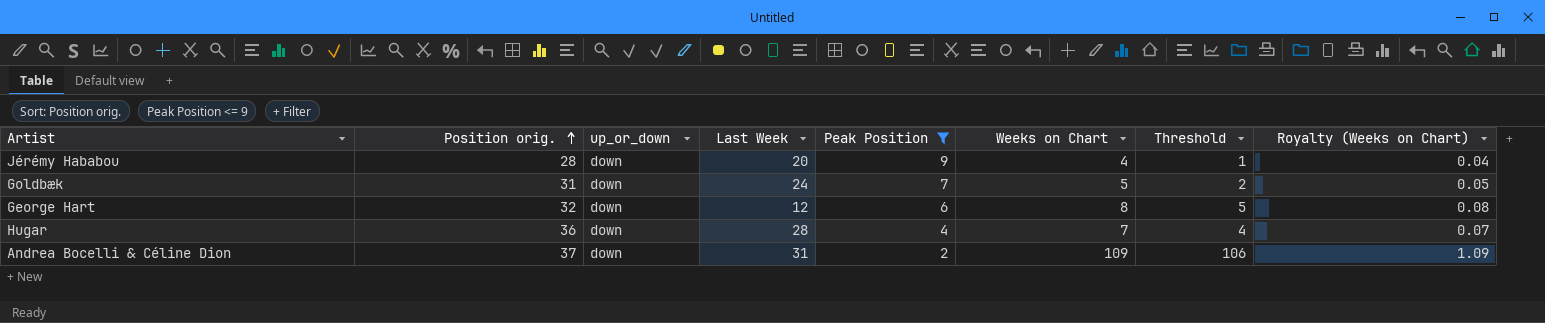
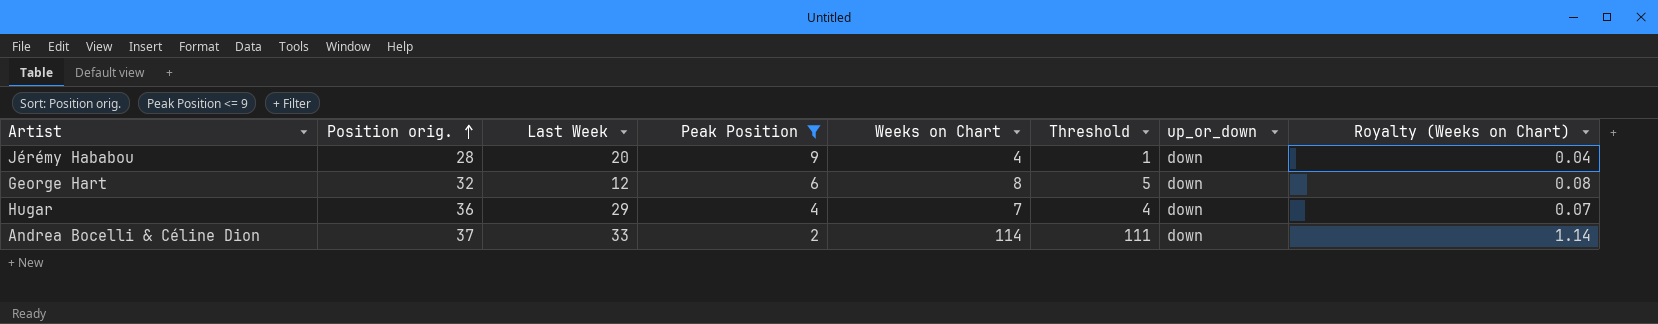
column up_or_down | position: 3 -> 7
row Goldbæk: 31 | down | 24 | 7 | 5 | 2 | 0.05 -> none
Hugar | Last Week: 28 -> 29
Andrea Bocelli & Céline Dion | Last Week: 31 -> 33
Andrea Bocelli & Céline Dion | Weeks on Chart: 109 -> 114
Andrea Bocelli & Céline Dion | Threshold: 106 -> 111
Andrea Bocelli & Céline Dion | Royalty (Weeks on Chart): 1.09 -> 1.14

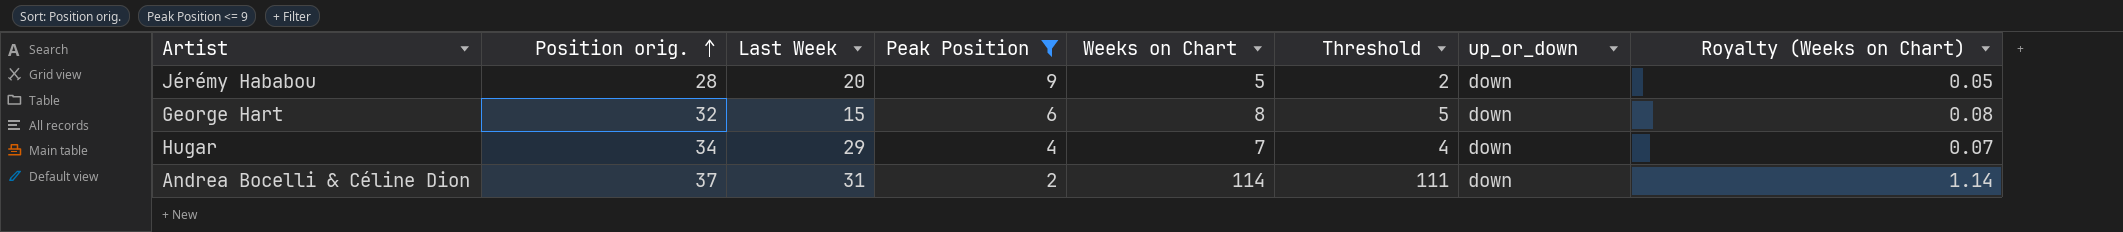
Jérémy Hababou | Weeks on Chart: 4 -> 5
Jérémy Hababou | Threshold: 1 -> 2
Jérémy Hababou | Royalty (Weeks on Chart): 0.04 -> 0.05
George Hart | Last Week: 12 -> 15
Hugar | Position orig.: 36 -> 34
Andrea Bocelli & Céline Dion | Last Week: 33 -> 31

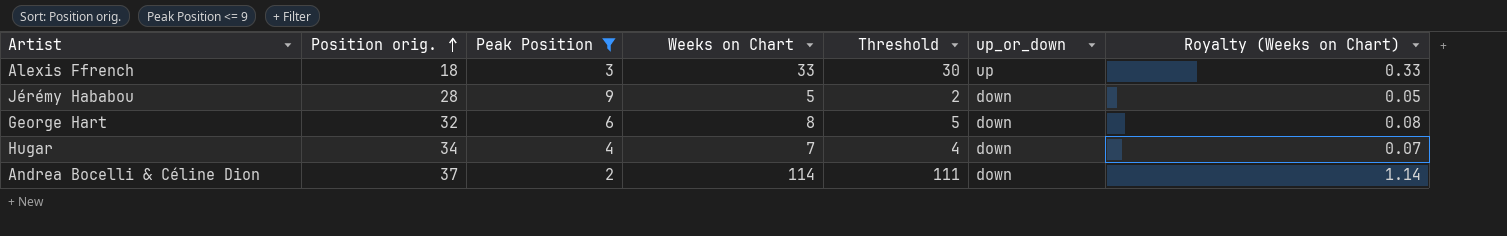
column Last Week | position: 3 -> none
row Alexis Ffrench: none -> 18 | 3 | 33 | 30 | up | 0.33

